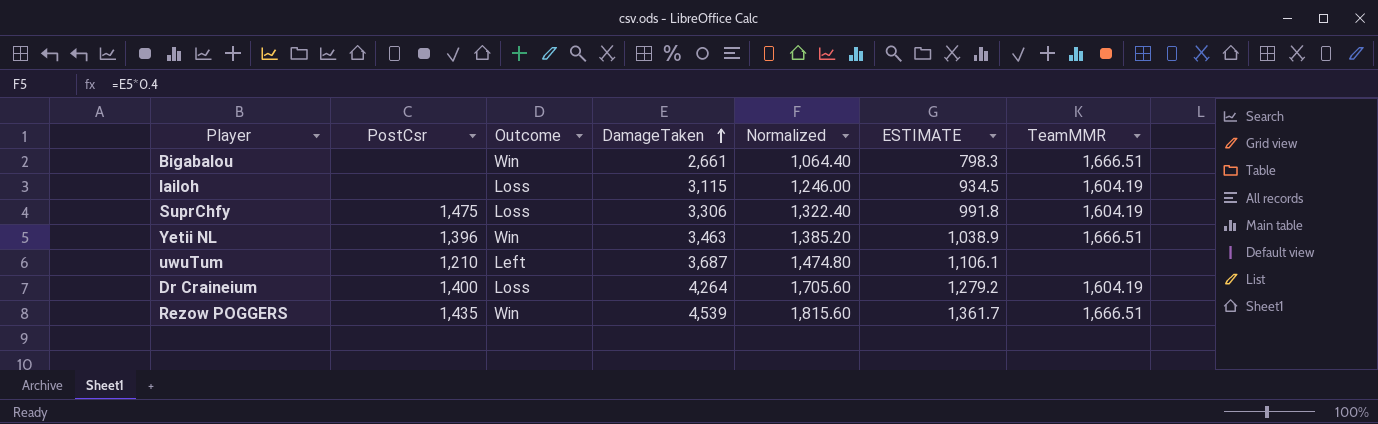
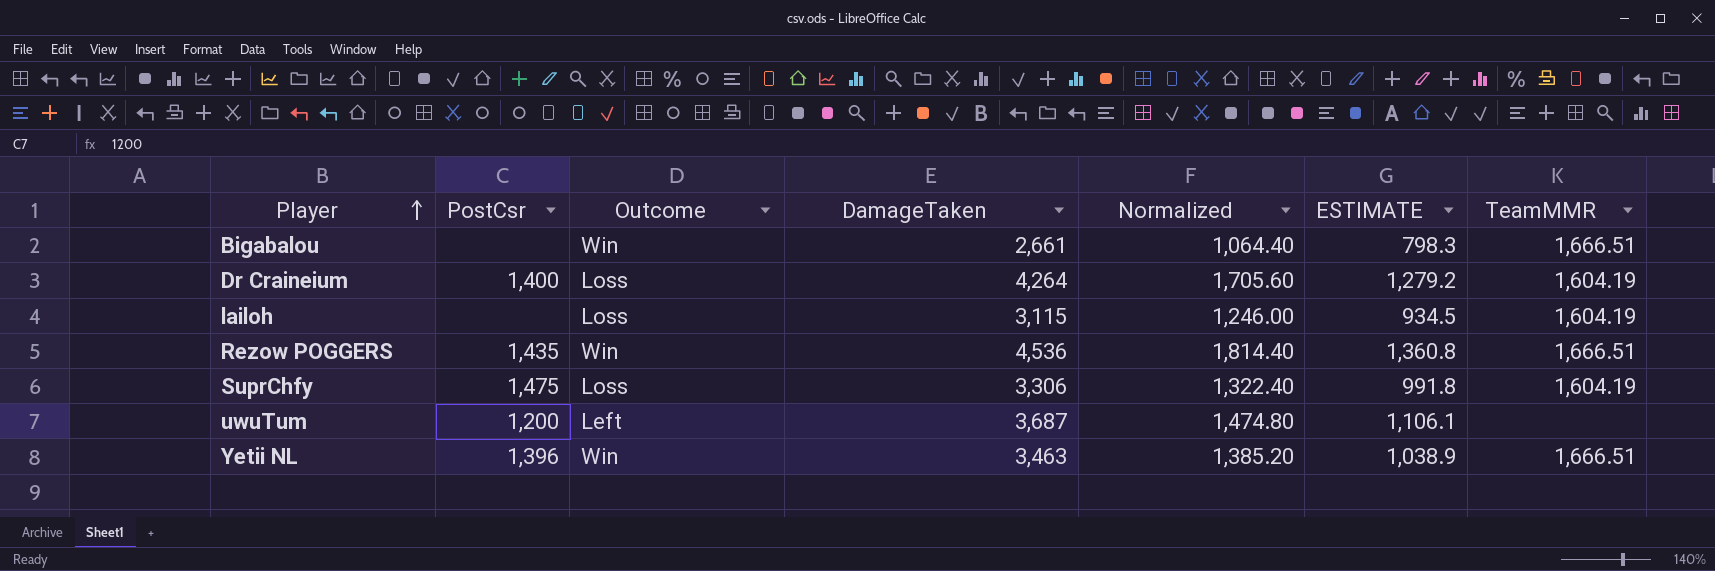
row order: DamageTaken ascending -> Player ascending
Rezow POGGERS | DamageTaken: 4,539 -> 4,536
Rezow POGGERS | Normalized: 1,815.60 -> 1,814.40
Rezow POGGERS | ESTIMATE: 1,361.7 -> 1,360.8
uwuTum | PostCsr: 1,210 -> 1,200

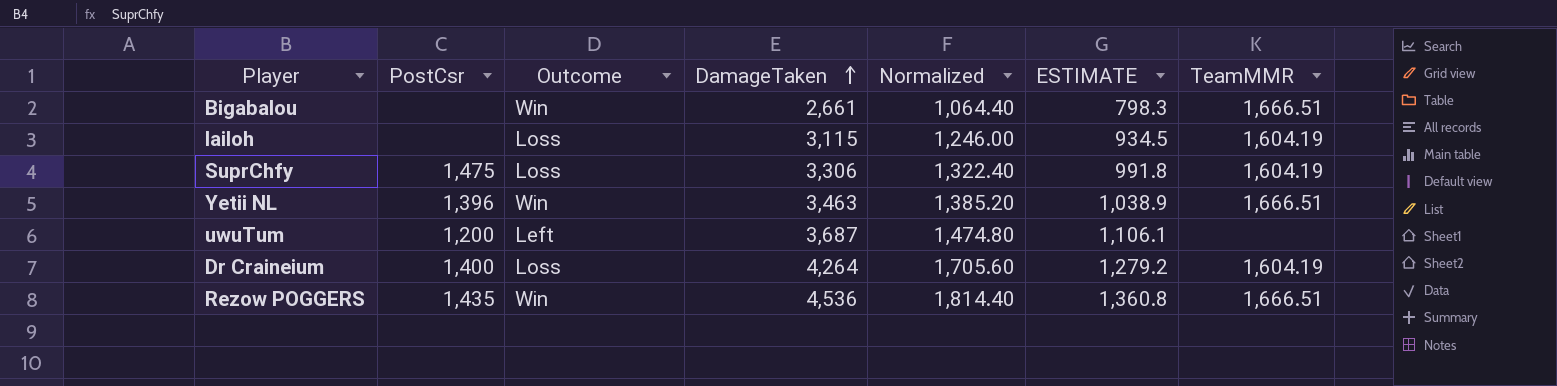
row order: Player ascending -> DamageTaken ascending

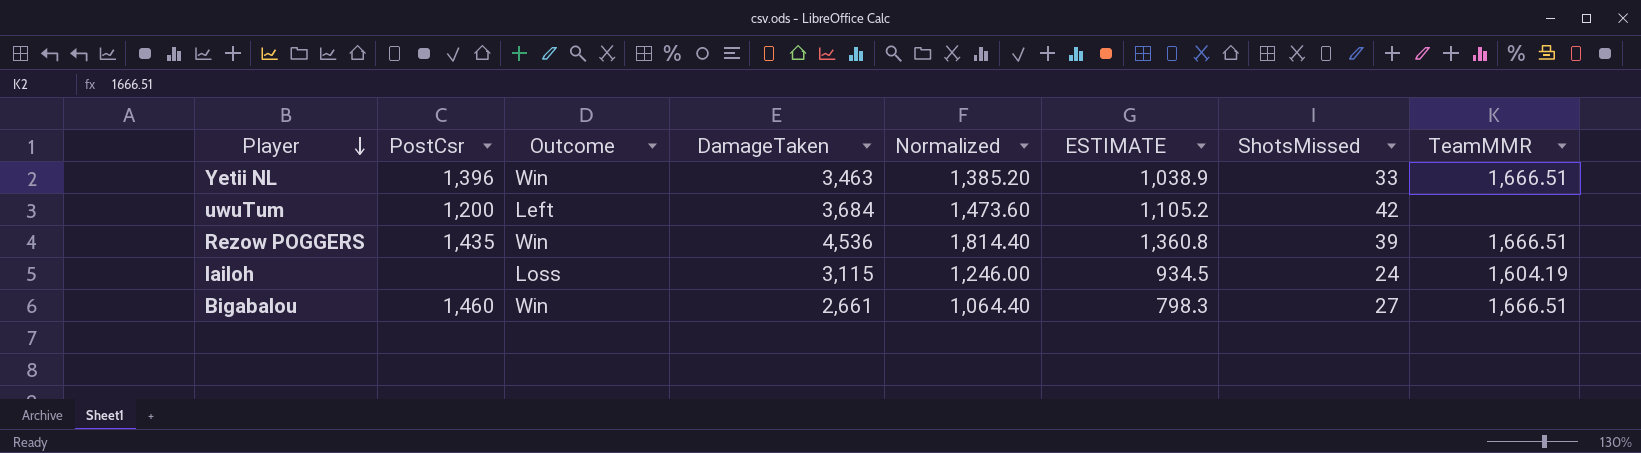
row order: DamageTaken ascending -> Player descending
column ShotsMissed | position: none -> 7
row SuprChfy: 1,475 | Loss | 3,306 | 1,322.40 | 991.8 | 1,604.19 -> none
row Dr Craineium: 1,400 | Loss | 4,264 | 1,705.60 | 1,279.2 | 1,604.19 -> none
uwuTum | DamageTaken: 3,687 -> 3,684
uwuTum | Normalized: 1,474.80 -> 1,473.60
uwuTum | ESTIMATE: 1,106.1 -> 1,105.2
Bigabalou | PostCsr: none -> 1,460

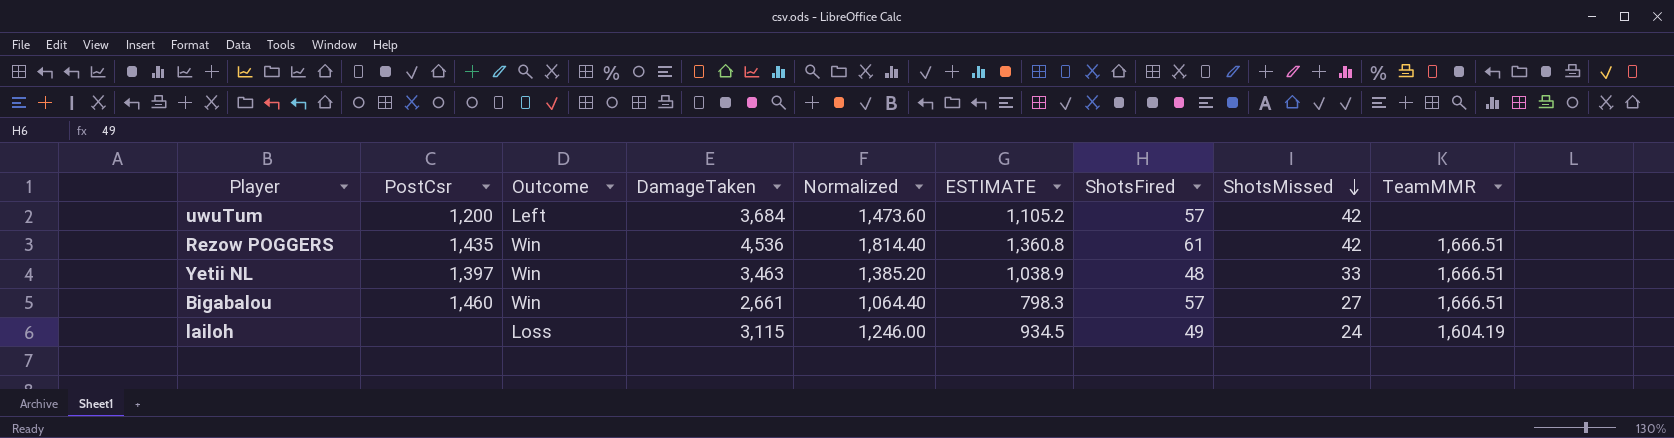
row order: Player descending -> ShotsMissed descending
column ShotsFired | position: none -> 7
Rezow POGGERS | ShotsMissed: 39 -> 42
Yetii NL | PostCsr: 1,396 -> 1,397

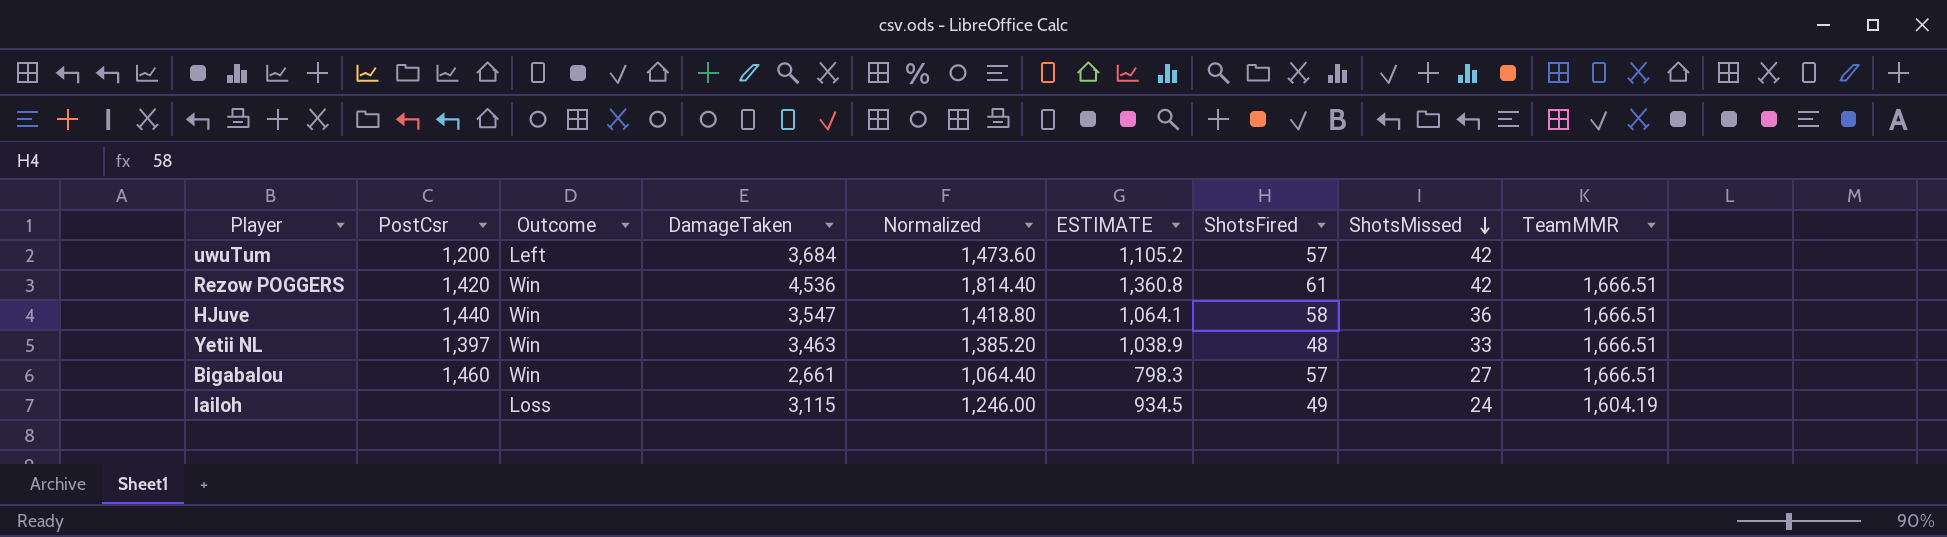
Rezow POGGERS | PostCsr: 1,435 -> 1,420
row HJuve: none -> 1,440 | Win | 3,547 | 1,418.80 | 1,064.1 | 58 | 36 | 1,666.51

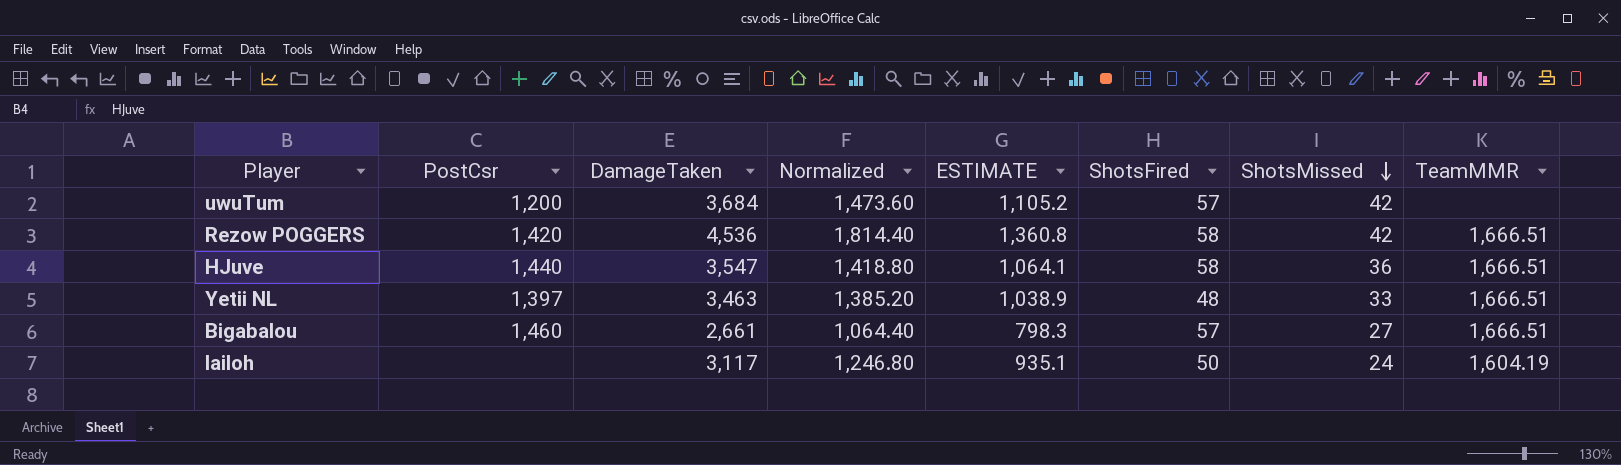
column Outcome | position: 3 -> none
Rezow POGGERS | ShotsFired: 61 -> 58
lailoh | DamageTaken: 3,115 -> 3,117
lailoh | Normalized: 1,246.00 -> 1,246.80
lailoh | ESTIMATE: 934.5 -> 935.1
lailoh | ShotsFired: 49 -> 50

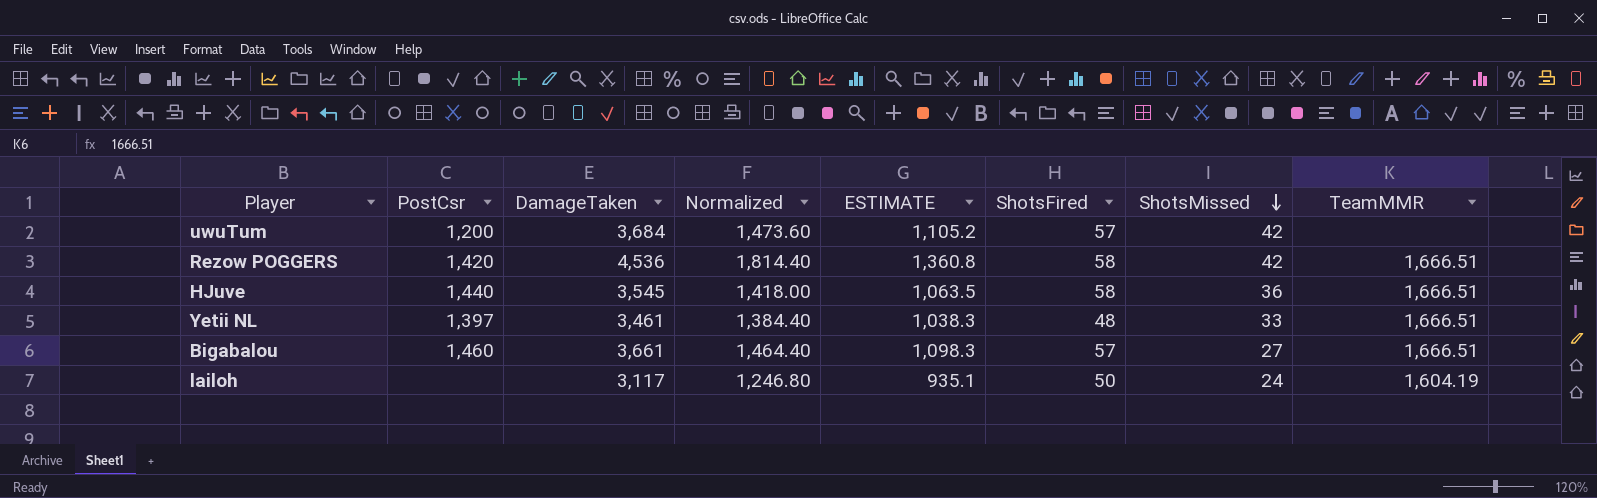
HJuve | DamageTaken: 3,547 -> 3,545
HJuve | Normalized: 1,418.80 -> 1,418.00
HJuve | ESTIMATE: 1,064.1 -> 1,063.5
Yetii NL | DamageTaken: 3,463 -> 3,461
Yetii NL | Normalized: 1,385.20 -> 1,384.40
Yetii NL | ESTIMATE: 1,038.9 -> 1,038.3
Bigabalou | DamageTaken: 2,661 -> 3,661
Bigabalou | Normalized: 1,064.40 -> 1,464.40
Bigabalou | ESTIMATE: 798.3 -> 1,098.3

